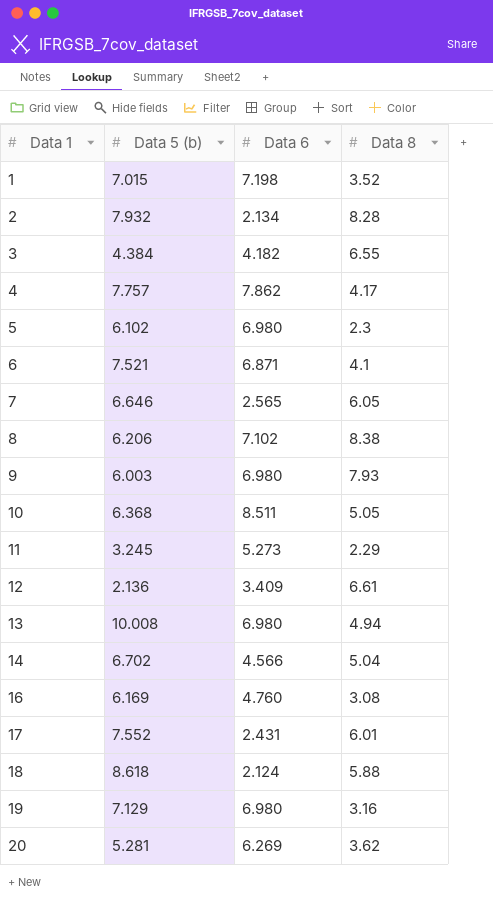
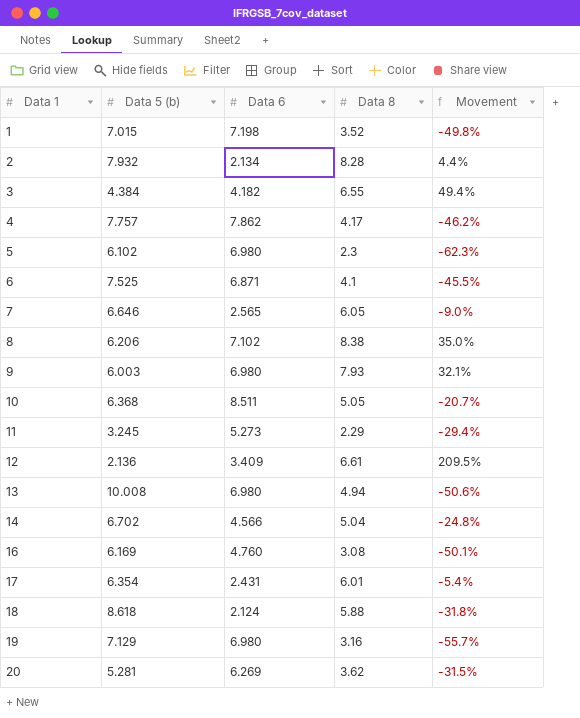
column Movement | formula: none -> ([Data 8] - [Data 5 (b)]) / [Data 5 (b)]
6 | Data 5 (b): 7.521 -> 7.525
17 | Data 5 (b): 7.552 -> 6.354

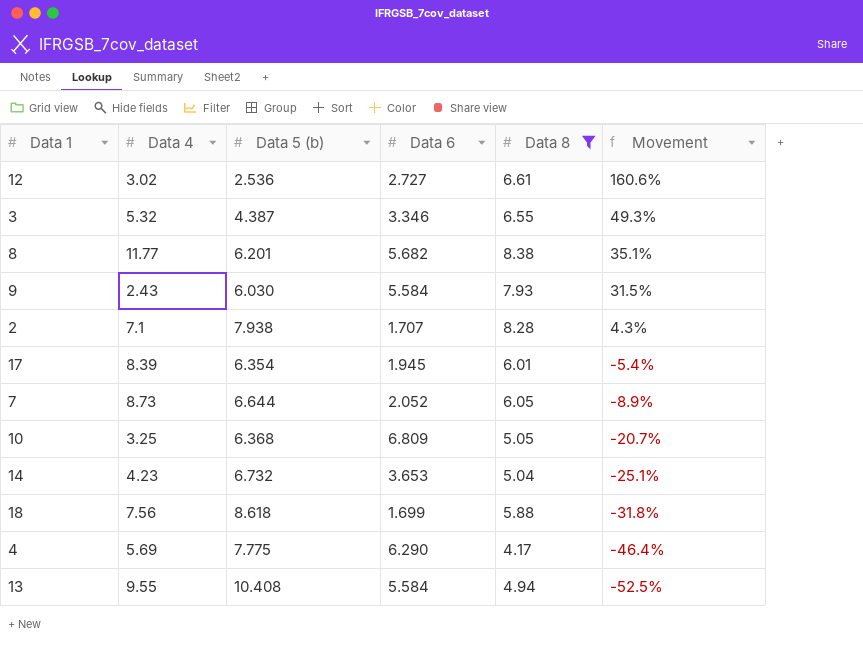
filter: none -> Data 8 >= 4.17
row order: Data 1 ascending -> Movement descending
column Data 4 | position: none -> 2
12 | Data 5 (b): 2.136 -> 2.536
12 | Data 6: 3.409 -> 2.727
12 | Movement: 209.5% -> 160.6%
3 | Data 5 (b): 4.384 -> 4.387
3 | Data 6: 4.182 -> 3.346
3 | Movement: 49.4% -> 49.3%
8 | Data 5 (b): 6.206 -> 6.201
8 | Data 6: 7.102 -> 5.682
8 | Movement: 35.0% -> 35.1%
9 | Data 5 (b): 6.003 -> 6.030
9 | Data 6: 6.980 -> 5.584
9 | Movement: 32.1% -> 31.5%
2 | Data 5 (b): 7.932 -> 7.938
2 | Data 6: 2.134 -> 1.707
2 | Movement: 4.4% -> 4.3%
17 | Data 6: 2.431 -> 1.945
7 | Data 5 (b): 6.646 -> 6.644
7 | Data 6: 2.565 -> 2.052
7 | Movement: -9.0% -> -8.9%
10 | Data 6: 8.511 -> 6.809
14 | Data 5 (b): 6.702 -> 6.732
14 | Data 6: 4.566 -> 3.653
14 | Movement: -24.8% -> -25.1%
18 | Data 6: 2.124 -> 1.699
4 | Data 5 (b): 7.757 -> 7.775
4 | Data 6: 7.862 -> 6.290
4 | Movement: -46.2% -> -46.4%
13 | Data 5 (b): 10.008 -> 10.408
13 | Data 6: 6.980 -> 5.584
13 | Movement: -50.6% -> -52.5%

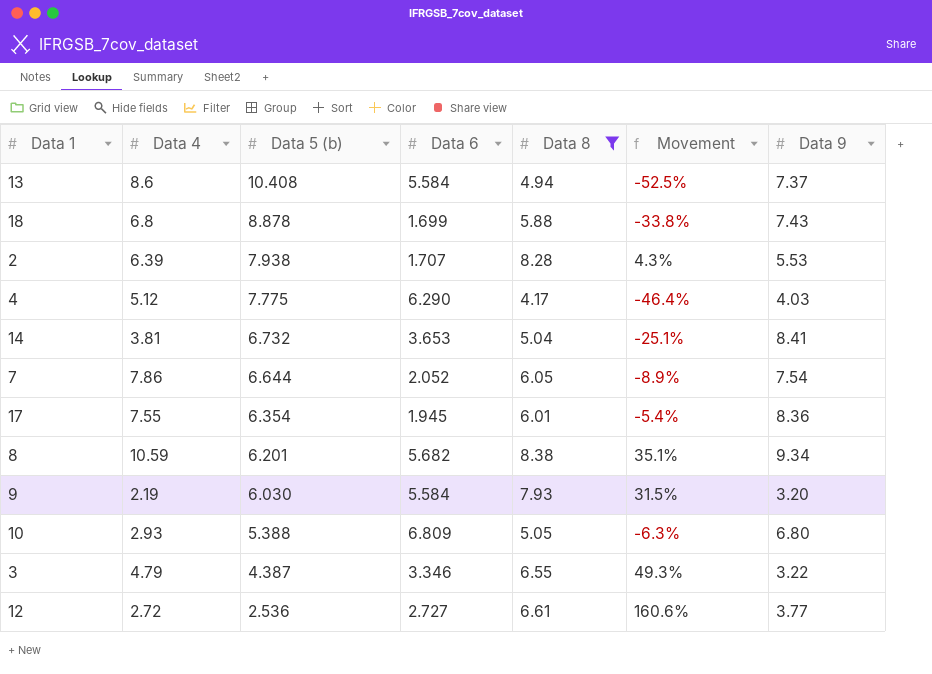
row order: Movement descending -> Data 5 (b) descending
column Data 9 | position: none -> 7
13 | Data 4: 9.55 -> 8.6
18 | Data 4: 7.56 -> 6.8
18 | Data 5 (b): 8.618 -> 8.878
18 | Movement: -31.8% -> -33.8%
2 | Data 4: 7.1 -> 6.39
4 | Data 4: 5.69 -> 5.12
14 | Data 4: 4.23 -> 3.81
7 | Data 4: 8.73 -> 7.86
17 | Data 4: 8.39 -> 7.55
8 | Data 4: 11.77 -> 10.59
9 | Data 4: 2.43 -> 2.19
10 | Data 4: 3.25 -> 2.93
10 | Data 5 (b): 6.368 -> 5.388
10 | Movement: -20.7% -> -6.3%
3 | Data 4: 5.32 -> 4.79
12 | Data 4: 3.02 -> 2.72

